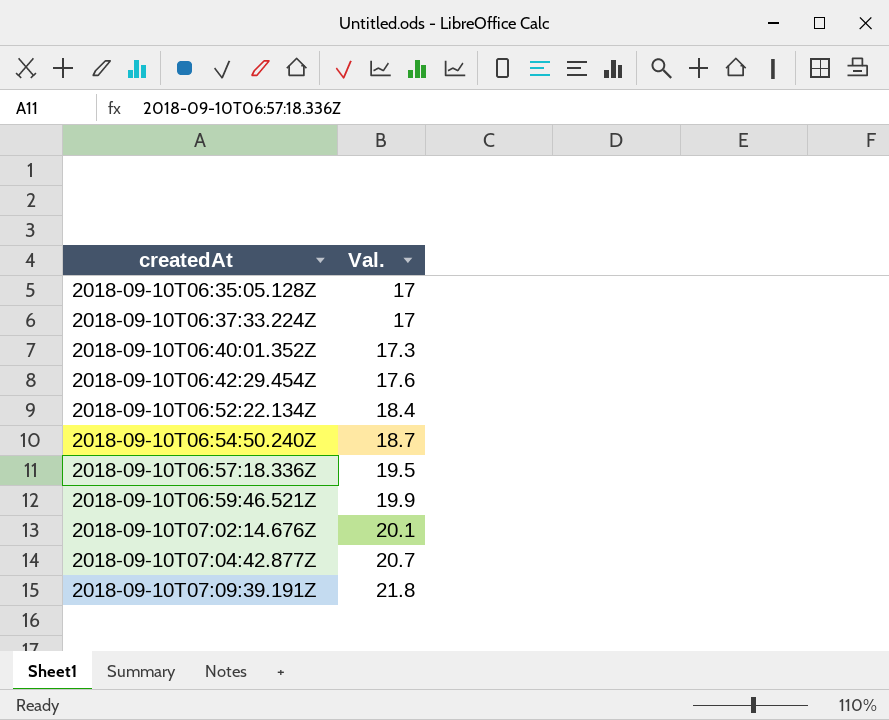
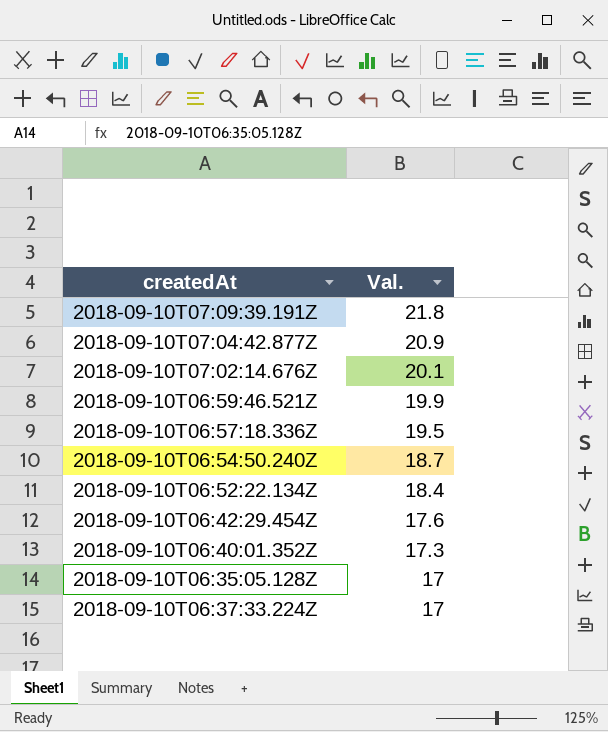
row order: createdAt ascending -> Val. descending
2018-09-10T07:04:42.877Z | Val.: 20.7 -> 20.9

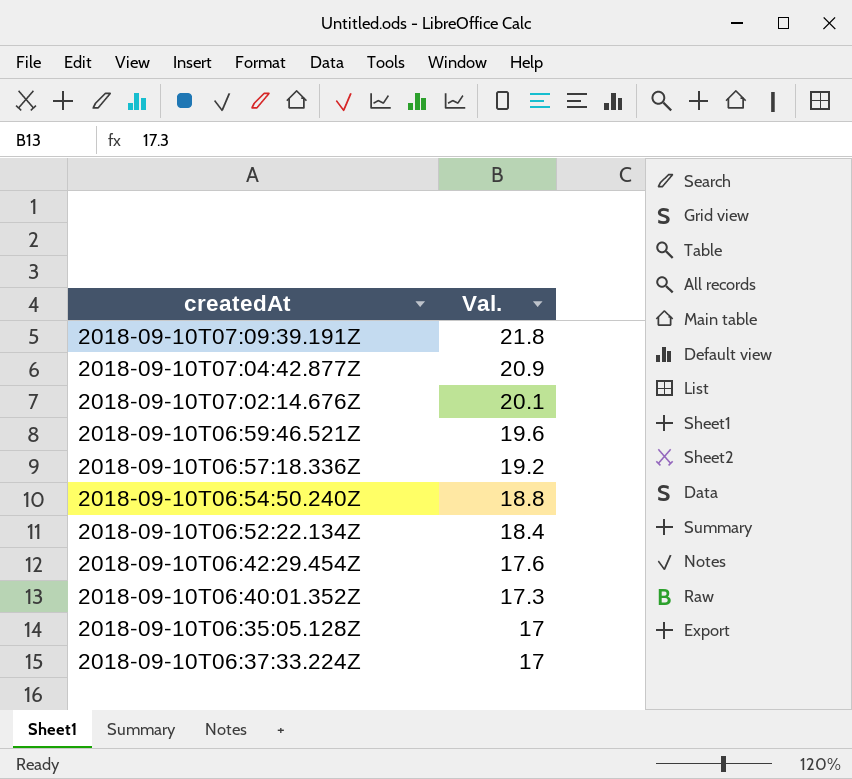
2018-09-10T06:59:46.521Z | Val.: 19.9 -> 19.6
2018-09-10T06:57:18.336Z | Val.: 19.5 -> 19.2
2018-09-10T06:54:50.240Z | Val.: 18.7 -> 18.8

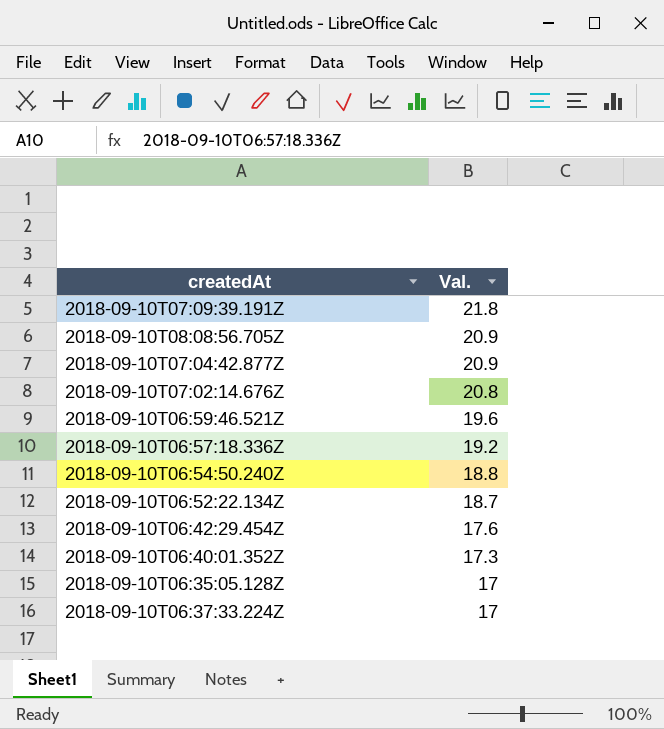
row 2018-09-10T08:08:56.705Z: none -> 20.9
2018-09-10T07:02:14.676Z | Val.: 20.1 -> 20.8
2018-09-10T06:52:22.134Z | Val.: 18.4 -> 18.7

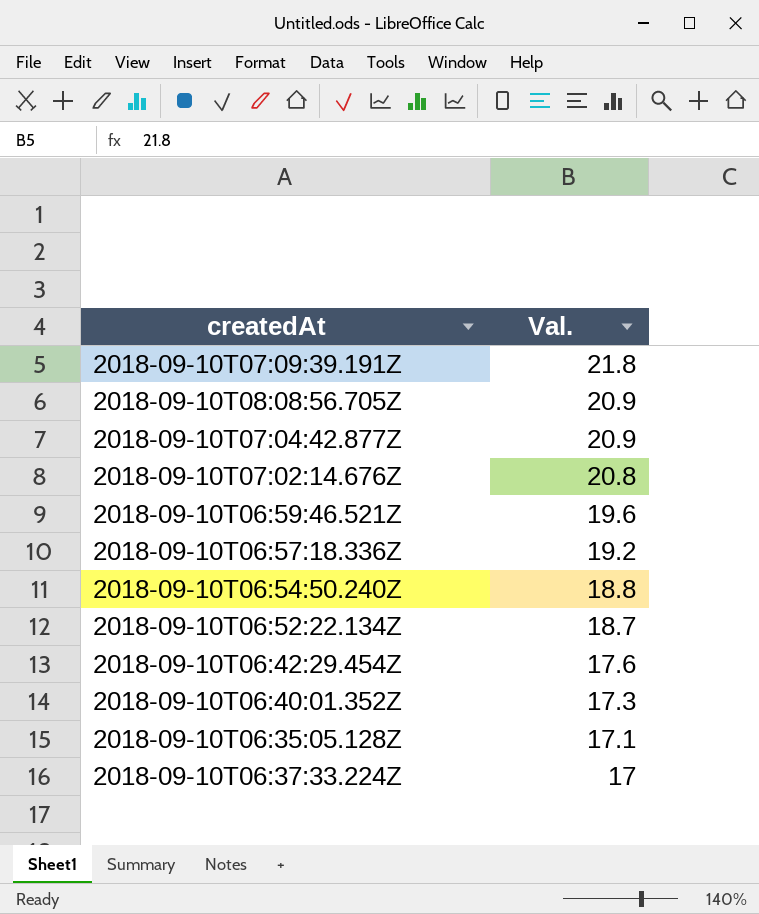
2018-09-10T06:35:05.128Z | Val.: 17 -> 17.1

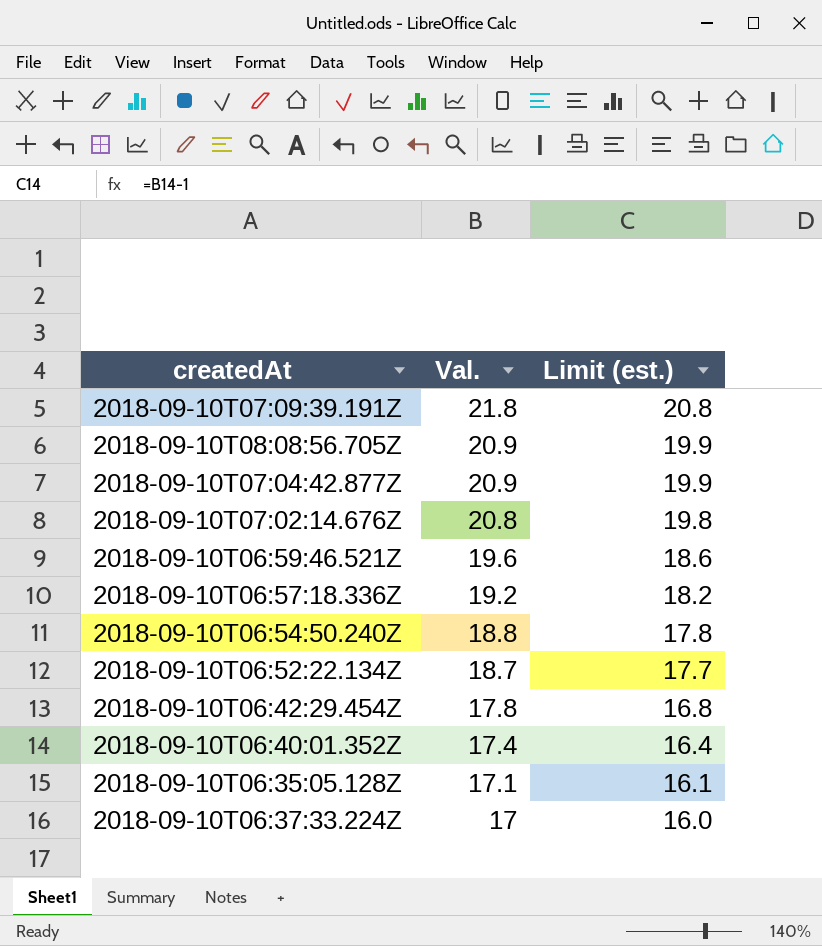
column Limit (est.) | formula: none -> [Val.] - 1
2018-09-10T06:42:29.454Z | Val.: 17.6 -> 17.8
2018-09-10T06:40:01.352Z | Val.: 17.3 -> 17.4

